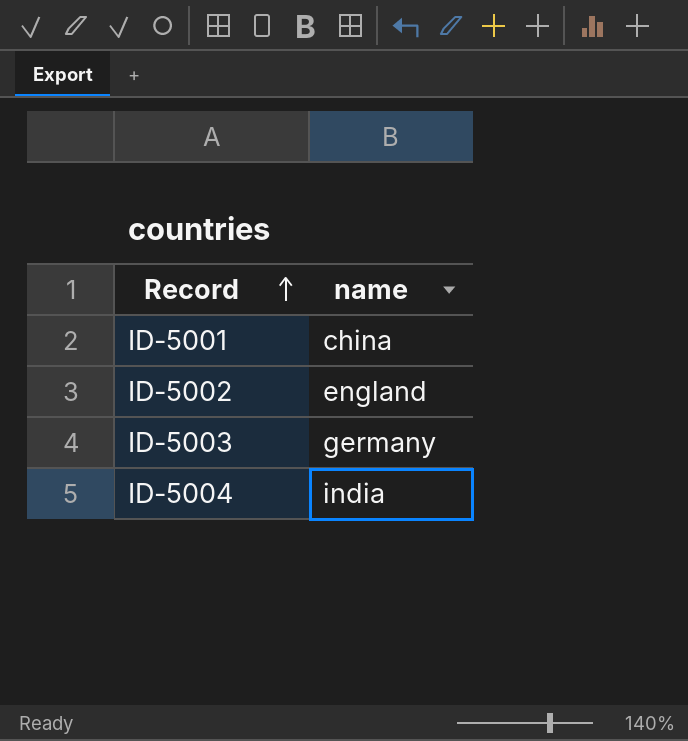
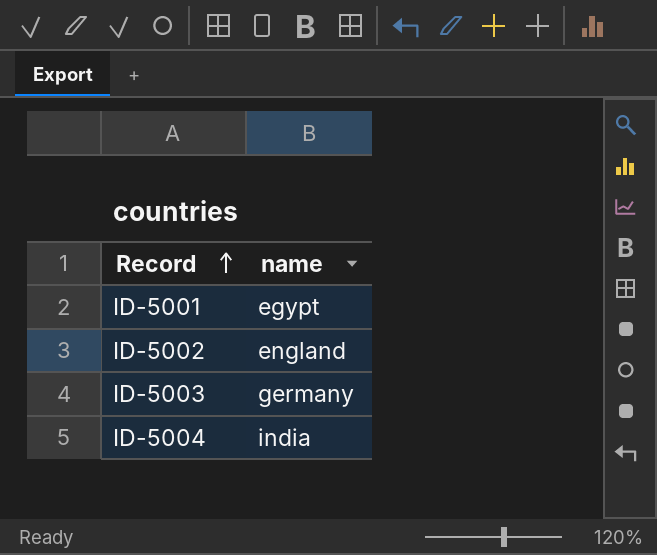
ID-5001 | name: china -> egypt

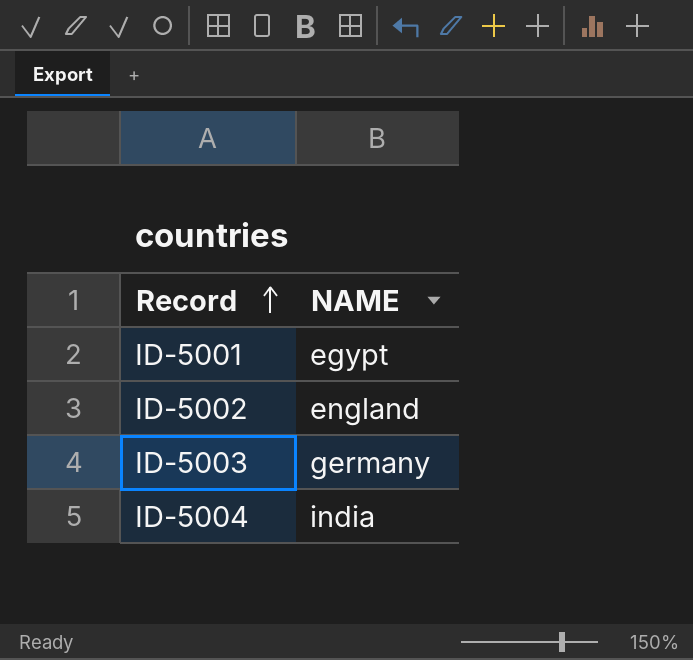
column name: name -> NAME

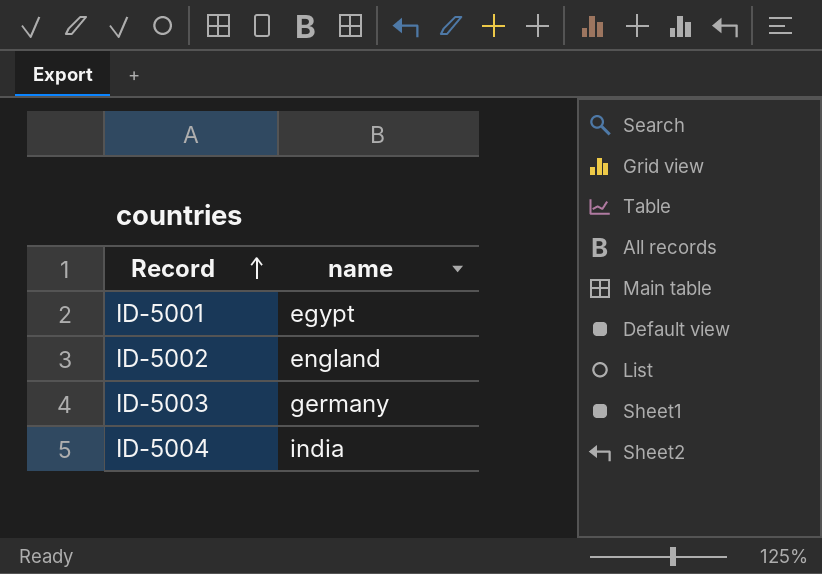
column name: NAME -> name

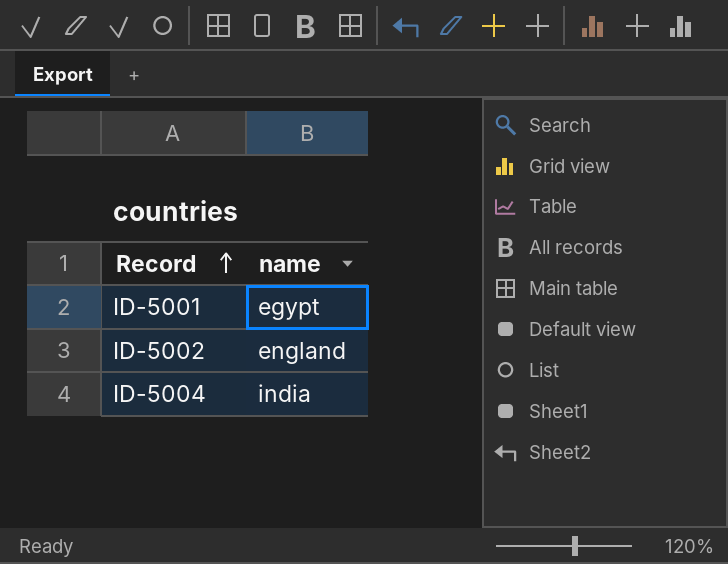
row ID-5003: germany -> none

